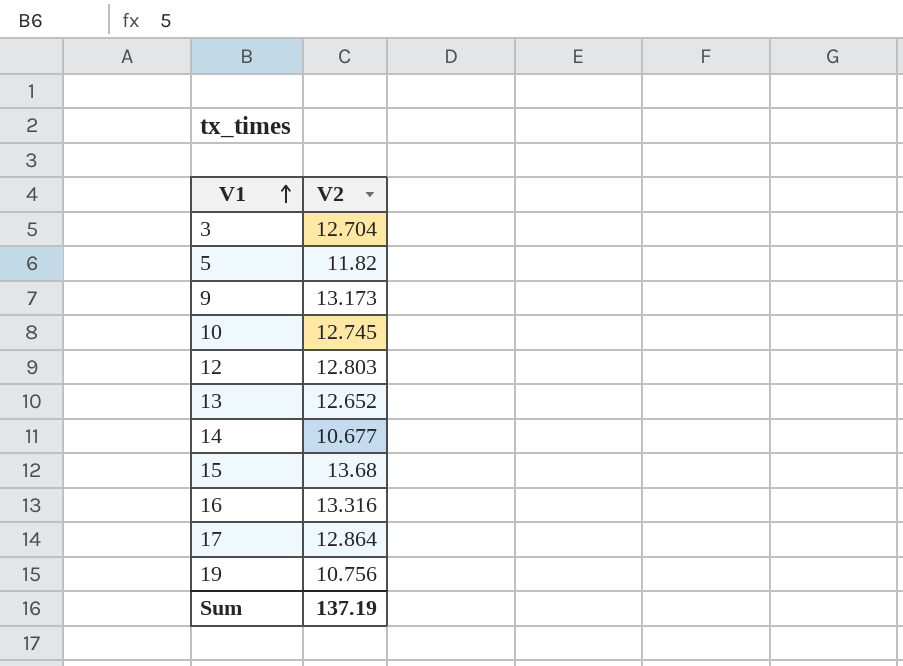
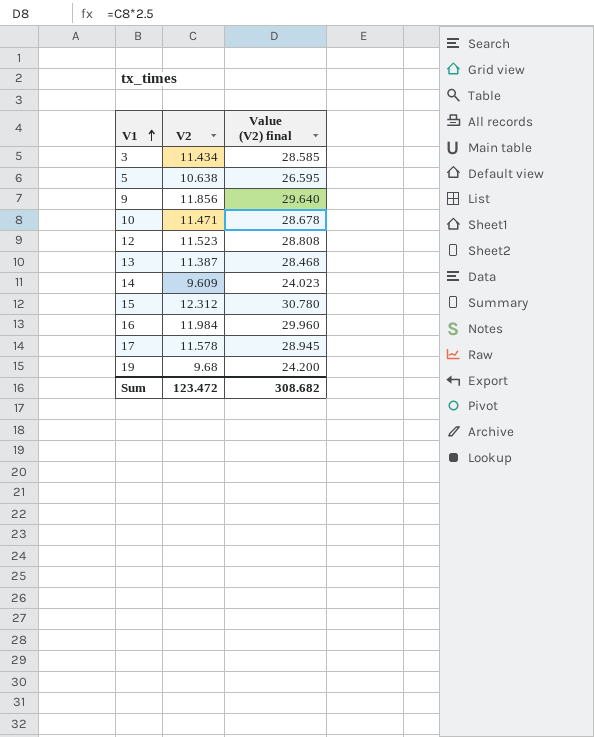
column Value (V2) final | formula: none -> [V2] * 2.5
3 | V2: 12.704 -> 11.434
5 | V2: 11.82 -> 10.638
9 | V2: 13.173 -> 11.856
10 | V2: 12.745 -> 11.471
12 | V2: 12.803 -> 11.523
13 | V2: 12.652 -> 11.387
14 | V2: 10.677 -> 9.609
15 | V2: 13.68 -> 12.312
16 | V2: 13.316 -> 11.984
17 | V2: 12.864 -> 11.578
19 | V2: 10.756 -> 9.68
Sum | V2: 137.19 -> 123.472

